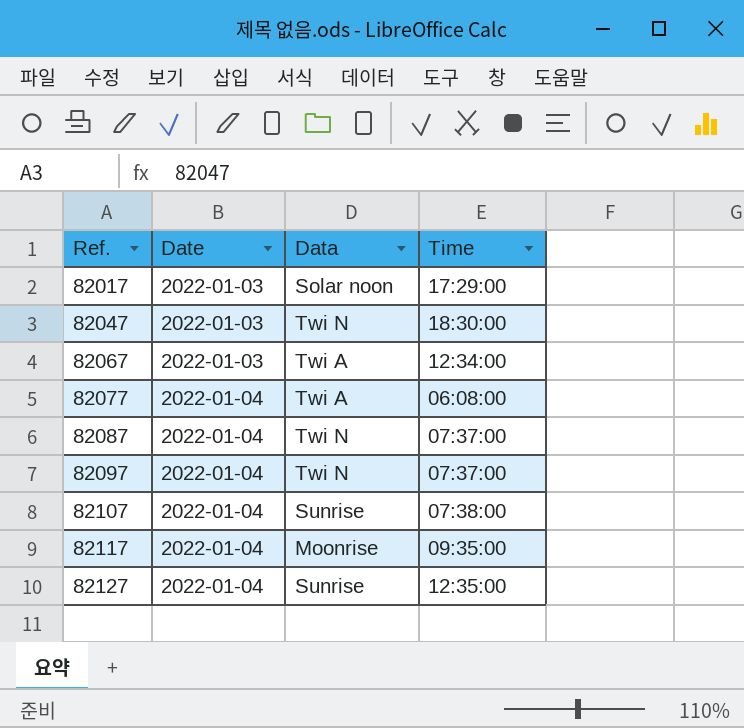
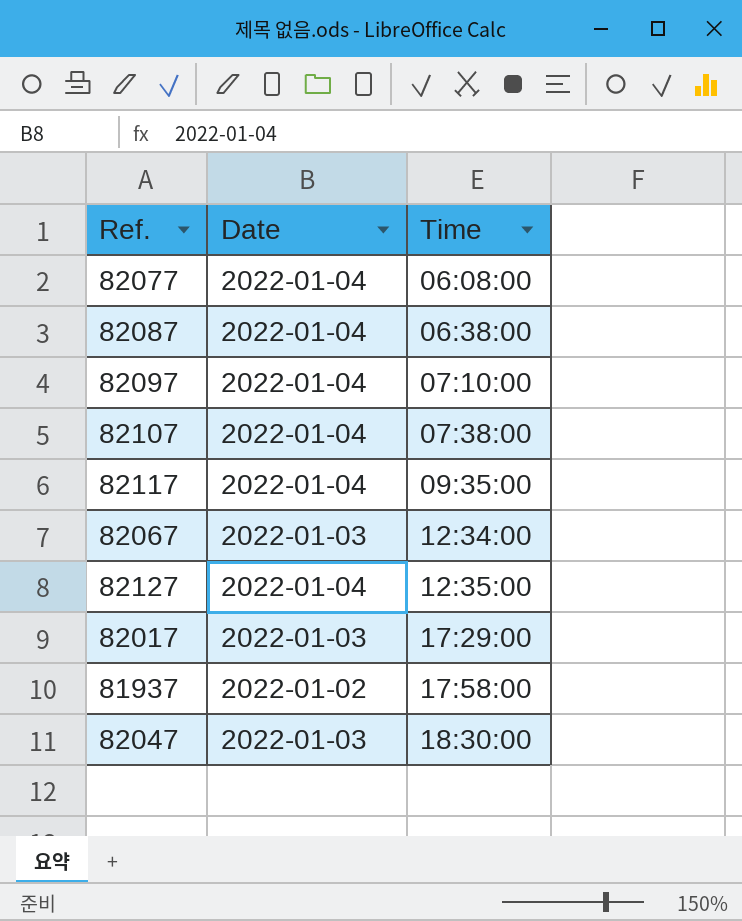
row order: Ref. ascending -> Time ascending
column Data | position: 3 -> none
82087 | Time: 07:37:00 -> 06:38:00
82097 | Time: 07:37:00 -> 07:10:00
row 81937: none -> 2022-01-02 | 17:58:00

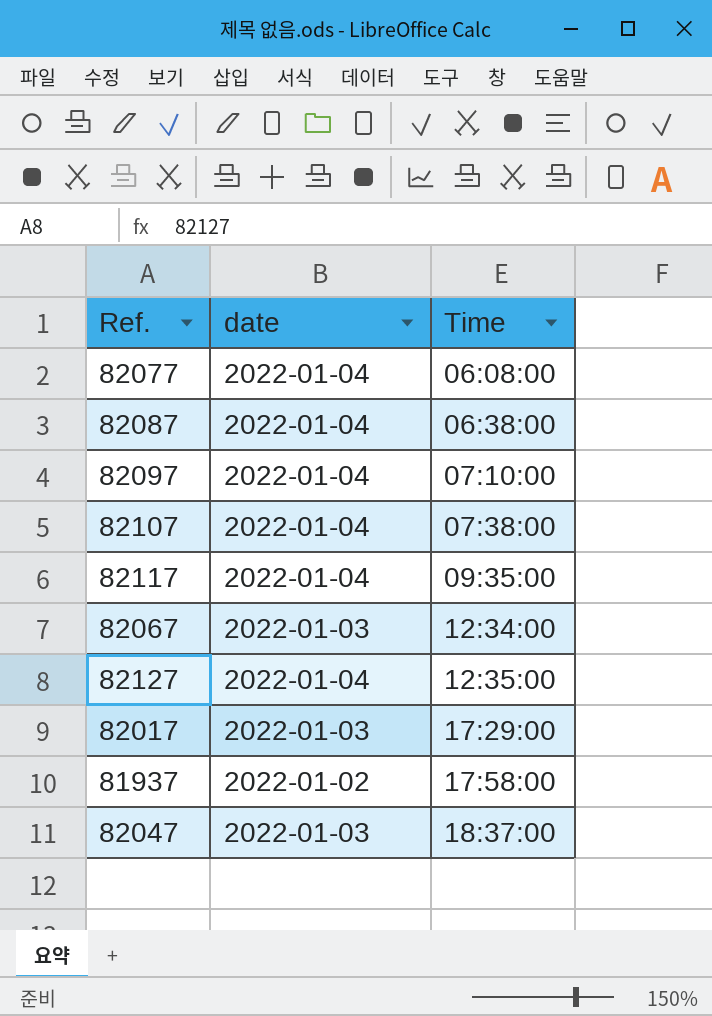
column name: Date -> date
82047 | Time: 18:30:00 -> 18:37:00

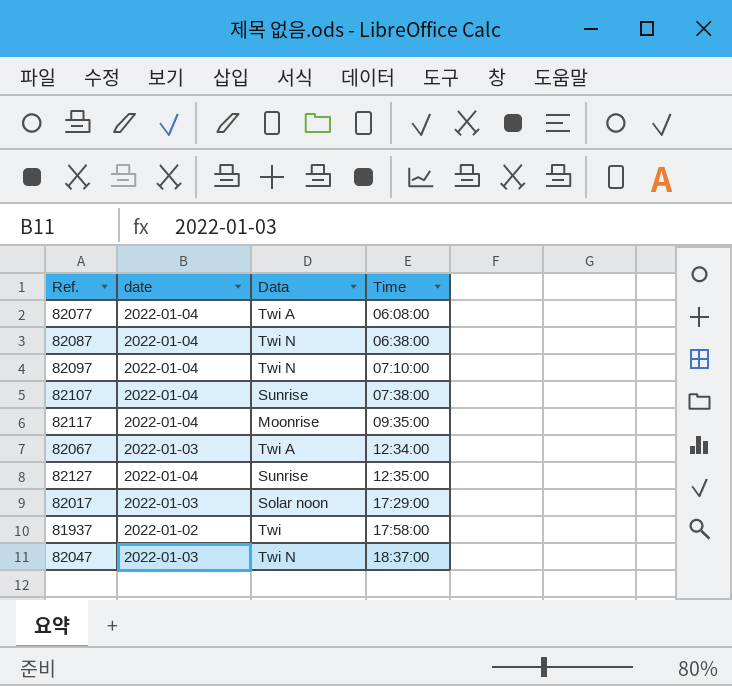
column Data | position: none -> 3

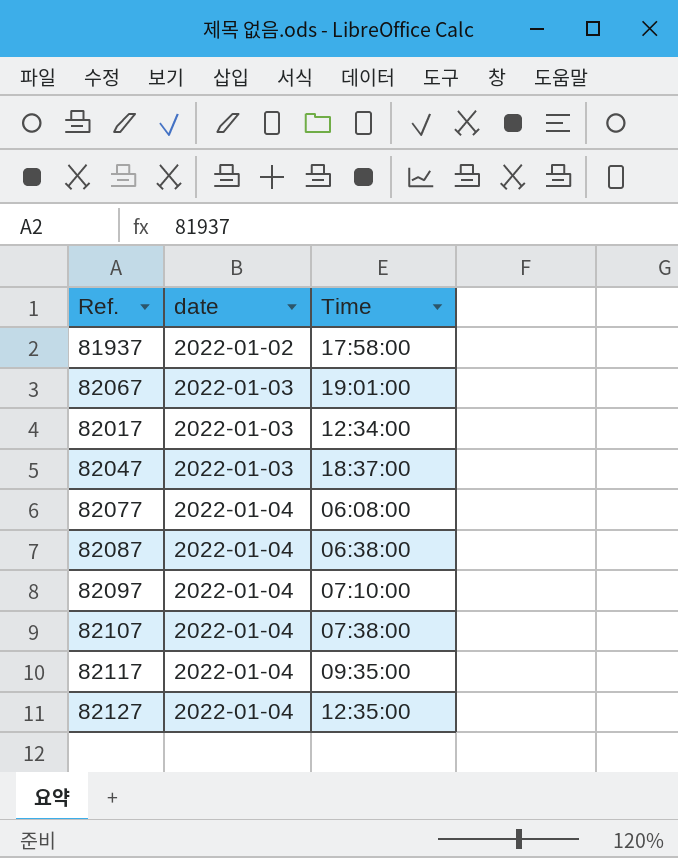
row order: Time ascending -> date ascending
column Data | position: 3 -> none
82067 | Time: 12:34:00 -> 19:01:00
82017 | Time: 17:29:00 -> 12:34:00

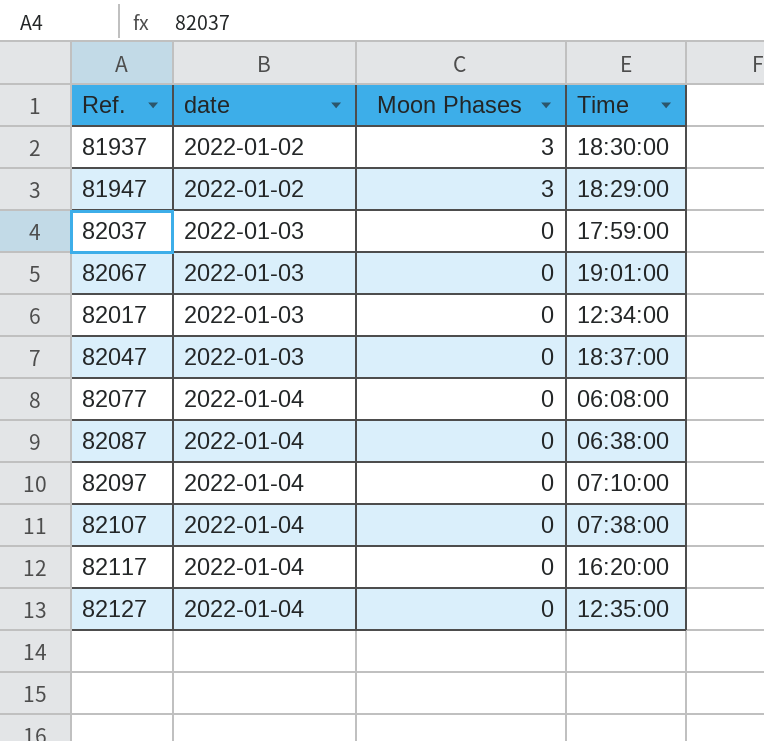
column Moon Phases | position: none -> 3
81937 | Time: 17:58:00 -> 18:30:00
row 81947: none -> 2022-01-02 | 3 | 18:29:00
row 82037: none -> 2022-01-03 | 0 | 17:59:00
82117 | Time: 09:35:00 -> 16:20:00

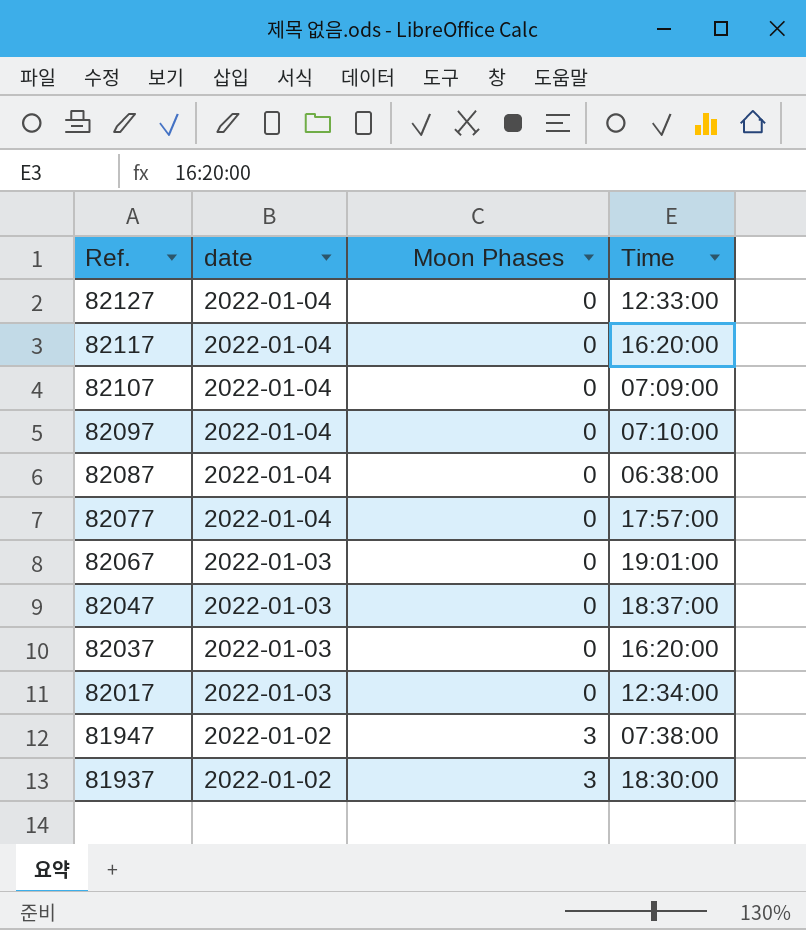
row order: date ascending -> Ref. descending
82127 | Time: 12:35:00 -> 12:33:00
82107 | Time: 07:38:00 -> 07:09:00
82077 | Time: 06:08:00 -> 17:57:00
82037 | Time: 17:59:00 -> 16:20:00
81947 | Time: 18:29:00 -> 07:38:00

